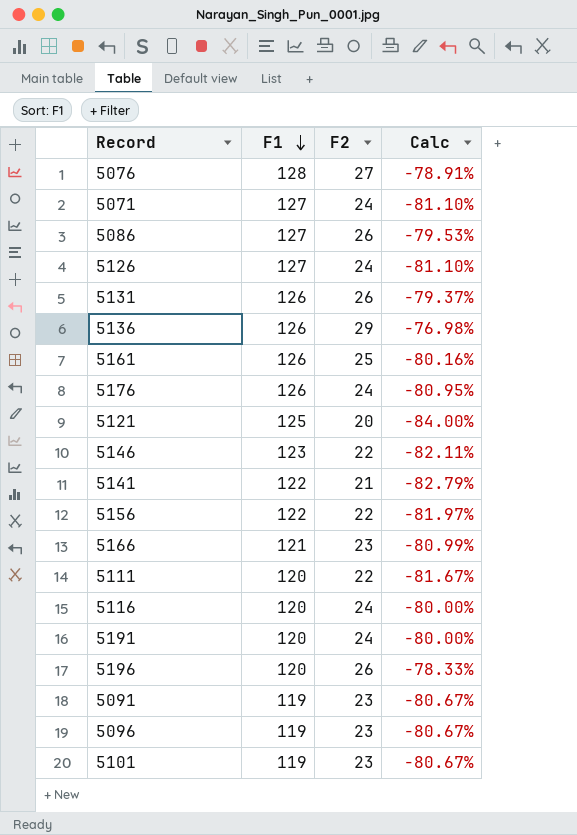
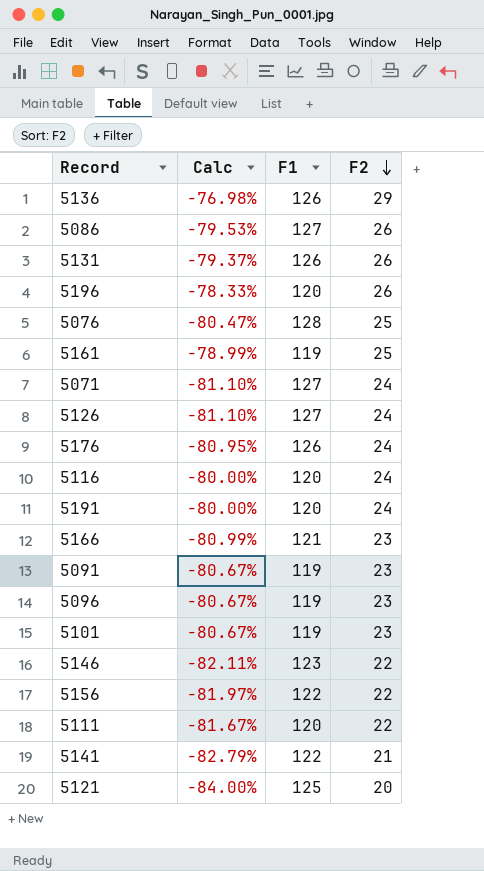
row order: F1 descending -> F2 descending
column Calc | position: 4 -> 2
5076 | Calc: -78.91% -> -80.47%
5076 | F2: 27 -> 25
5161 | Calc: -80.16% -> -78.99%
5161 | F1: 126 -> 119

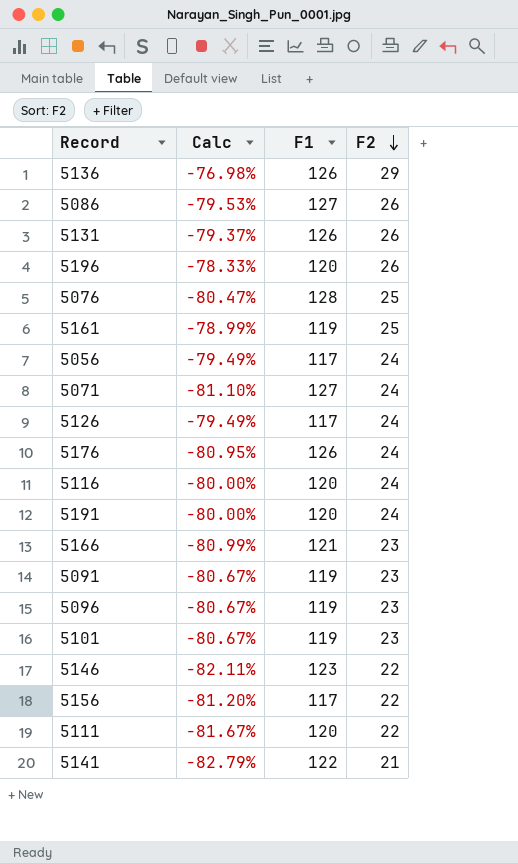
row 5121: -84.00% | 125 | 20 -> none
row 5056: none -> -79.49% | 117 | 24
5126 | Calc: -81.10% -> -79.49%
5126 | F1: 127 -> 117
5156 | Calc: -81.97% -> -81.20%
5156 | F1: 122 -> 117

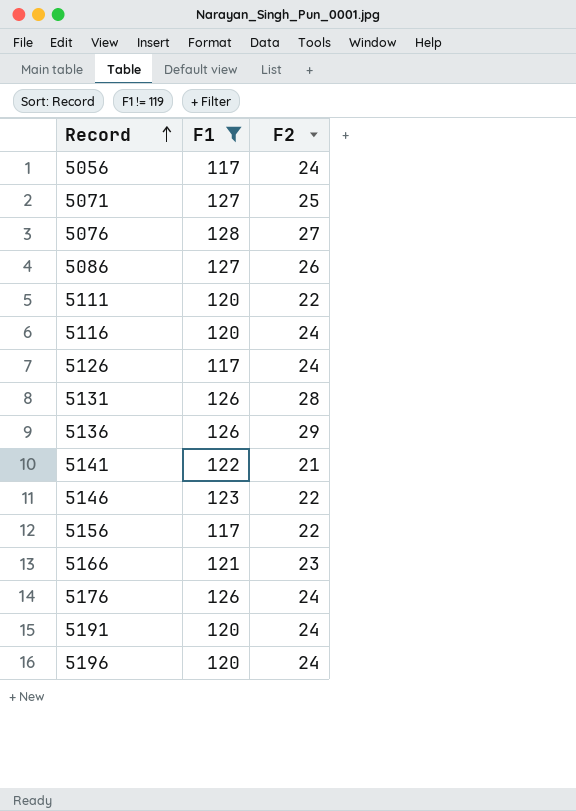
filter: none -> F1 != 119
row order: F2 descending -> Record ascending
column Calc | formula: ([F2] - [F1]) / [F1] -> none
5071 | F2: 24 -> 25
5076 | F2: 25 -> 27
5131 | F2: 26 -> 28
5196 | F2: 26 -> 24

